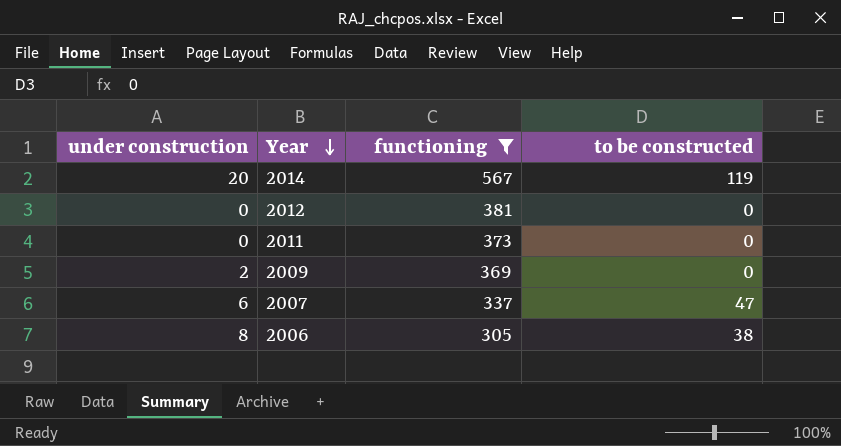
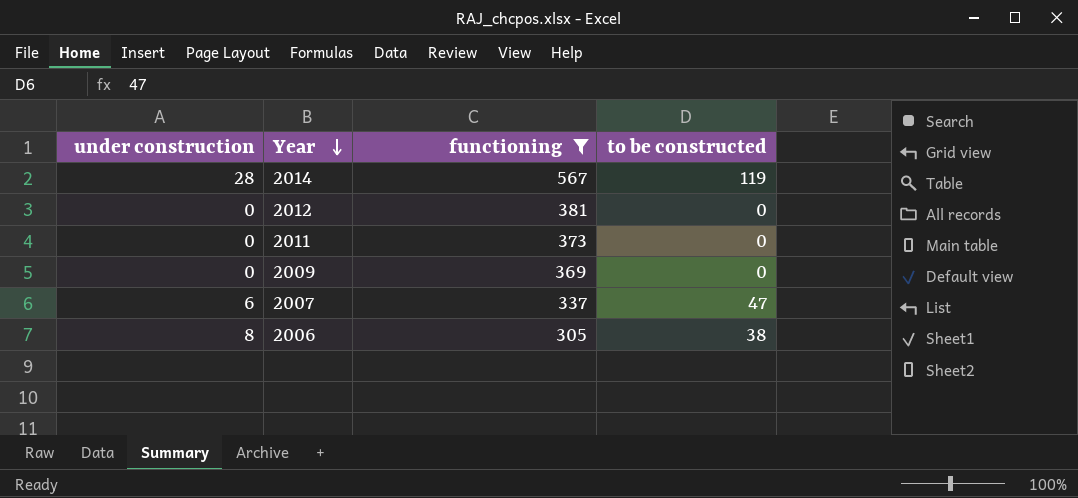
2014 | under construction: 20 -> 28
2009 | under construction: 2 -> 0

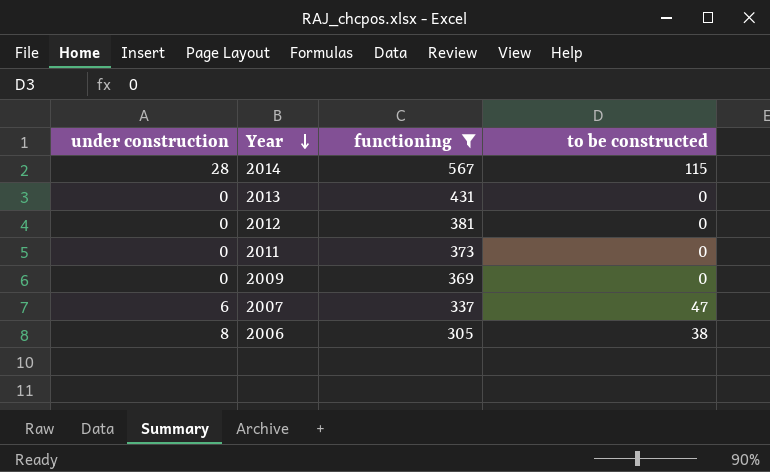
2014 | to be constructed: 119 -> 115
row 2013: none -> 0 | 431 | 0

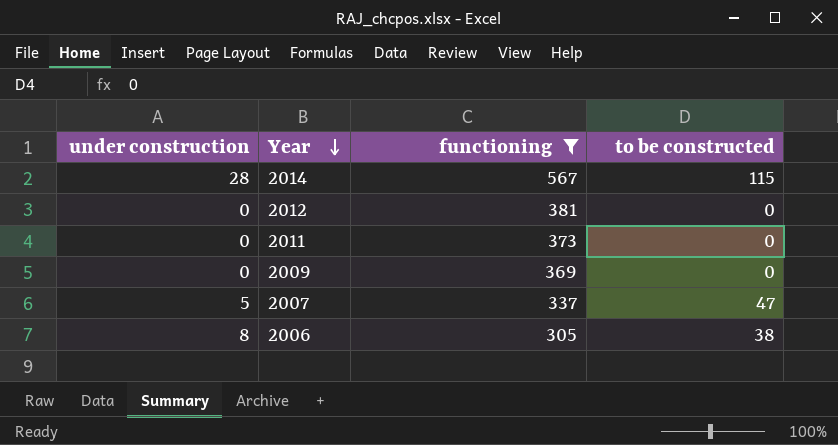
row 2013: 0 | 431 | 0 -> none
2007 | under construction: 6 -> 5

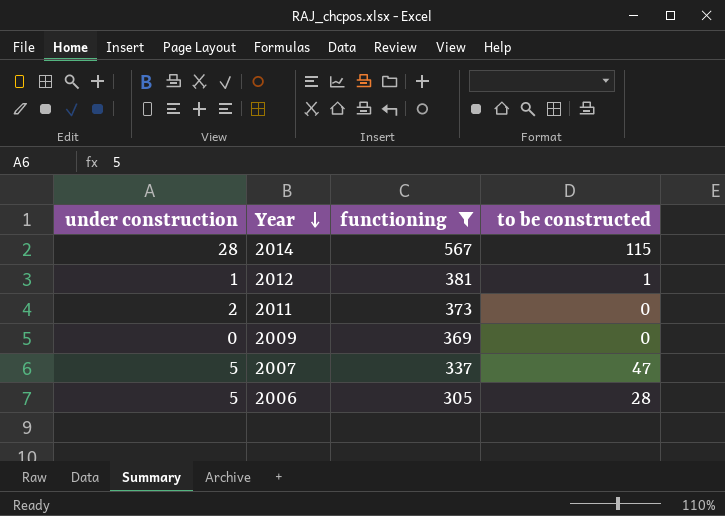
2012 | under construction: 0 -> 1
2012 | to be constructed: 0 -> 1
2011 | under construction: 0 -> 2
2006 | under construction: 8 -> 5
2006 | to be constructed: 38 -> 28

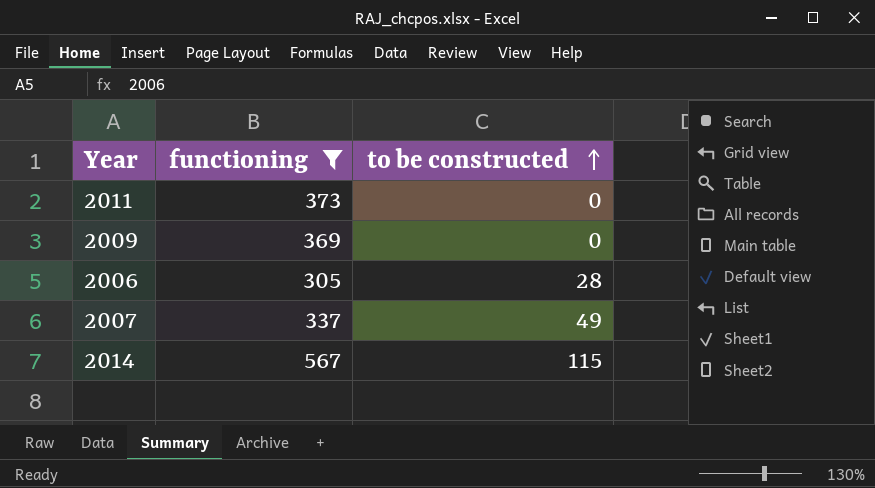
row order: Year descending -> to be constructed ascending
column under construction | position: 1 -> none
row 2012: 1 | 381 | 1 -> none
2007 | to be constructed: 47 -> 49

